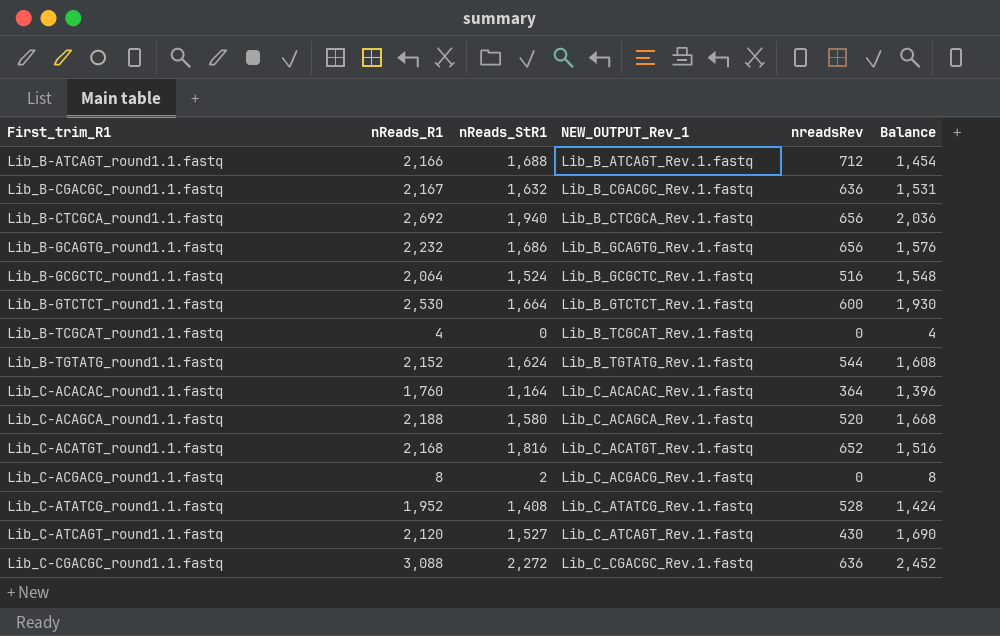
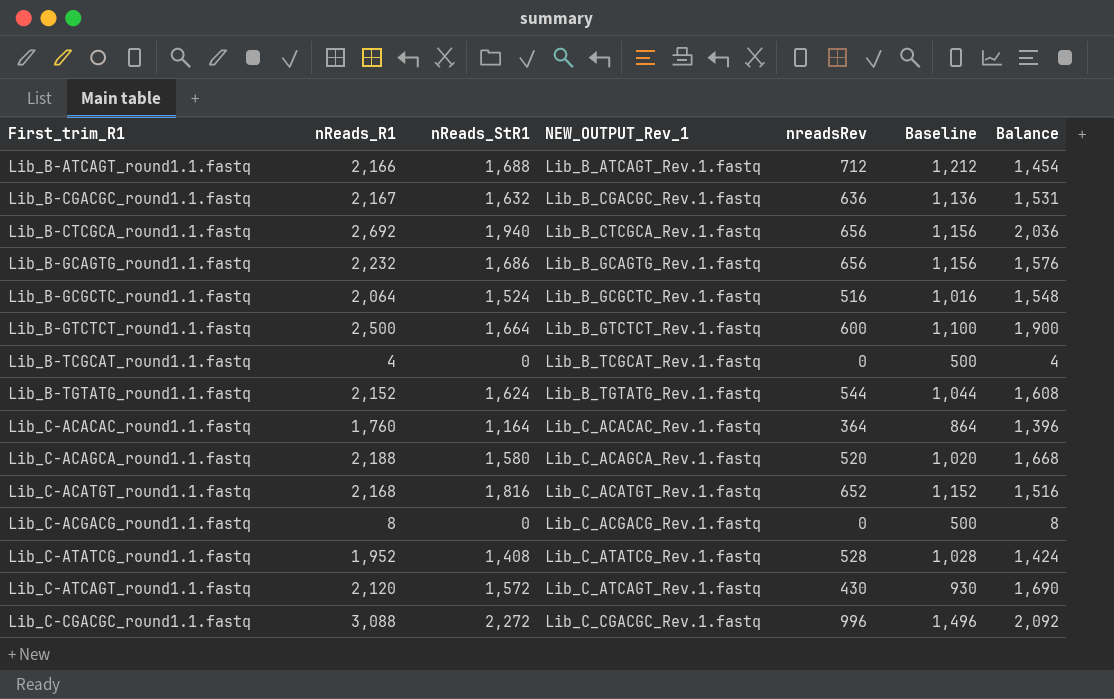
column Baseline | formula: none -> [nreadsRev] + 500
Lib_B-GTCTCT_round1.1.fastq | nReads_R1: 2,530 -> 2,500
Lib_B-GTCTCT_round1.1.fastq | Balance: 1,930 -> 1,900
Lib_C-ACGACG_round1.1.fastq | nReads_StR1: 2 -> 0
Lib_C-ATCAGT_round1.1.fastq | nReads_StR1: 1,527 -> 1,572
Lib_C-CGACGC_round1.1.fastq | nreadsRev: 636 -> 996
Lib_C-CGACGC_round1.1.fastq | Balance: 2,452 -> 2,092

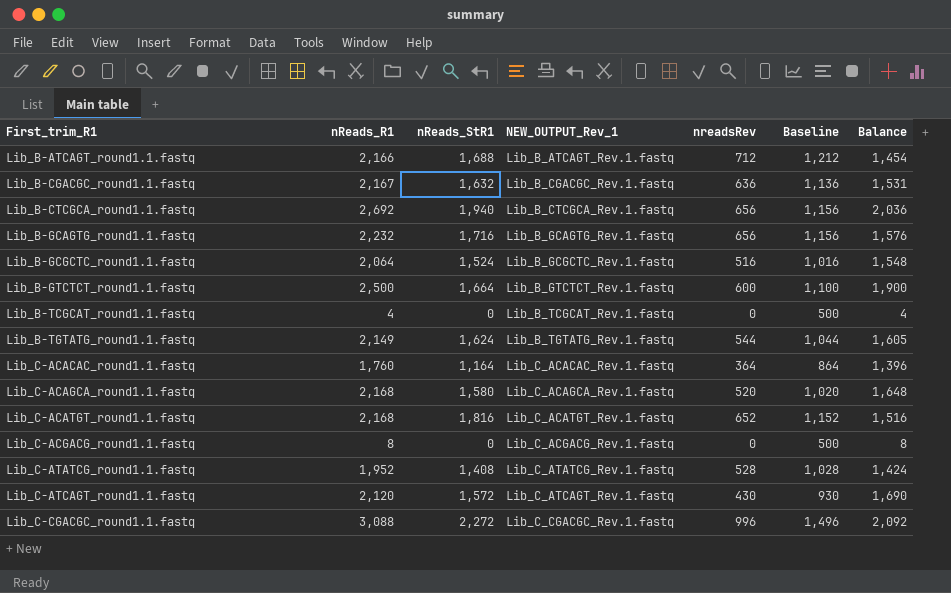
Lib_B-GCAGTG_round1.1.fastq | nReads_StR1: 1,686 -> 1,716
Lib_B-TGTATG_round1.1.fastq | nReads_R1: 2,152 -> 2,149
Lib_B-TGTATG_round1.1.fastq | Balance: 1,608 -> 1,605
Lib_C-ACAGCA_round1.1.fastq | nReads_R1: 2,188 -> 2,168
Lib_C-ACAGCA_round1.1.fastq | Balance: 1,668 -> 1,648

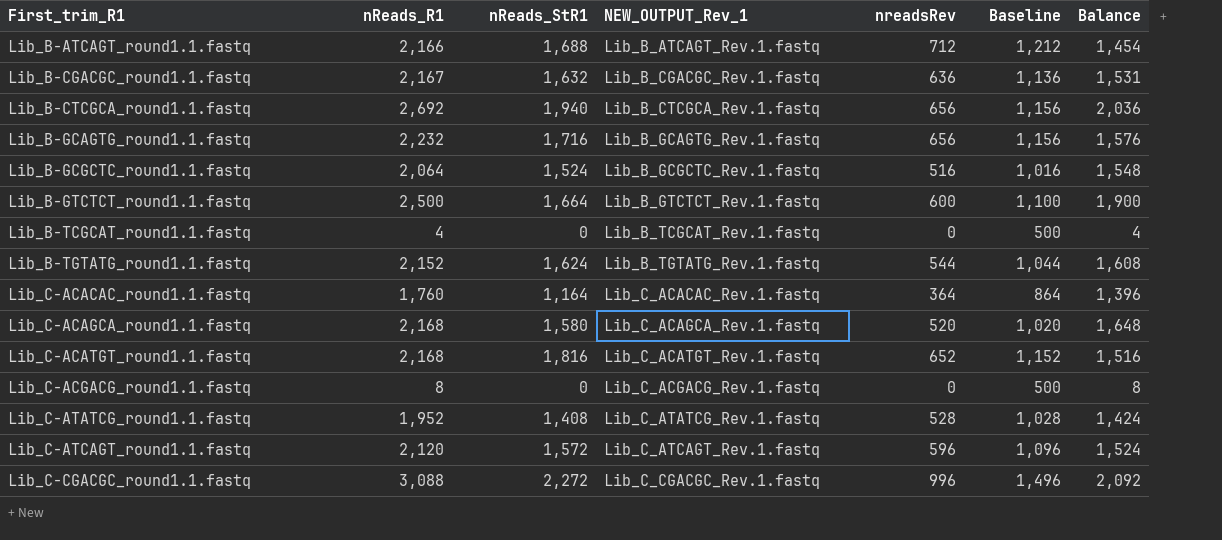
Lib_B-TGTATG_round1.1.fastq | nReads_R1: 2,149 -> 2,152
Lib_B-TGTATG_round1.1.fastq | Balance: 1,605 -> 1,608
Lib_C-ATCAGT_round1.1.fastq | nreadsRev: 430 -> 596
Lib_C-ATCAGT_round1.1.fastq | Baseline: 930 -> 1,096
Lib_C-ATCAGT_round1.1.fastq | Balance: 1,690 -> 1,524

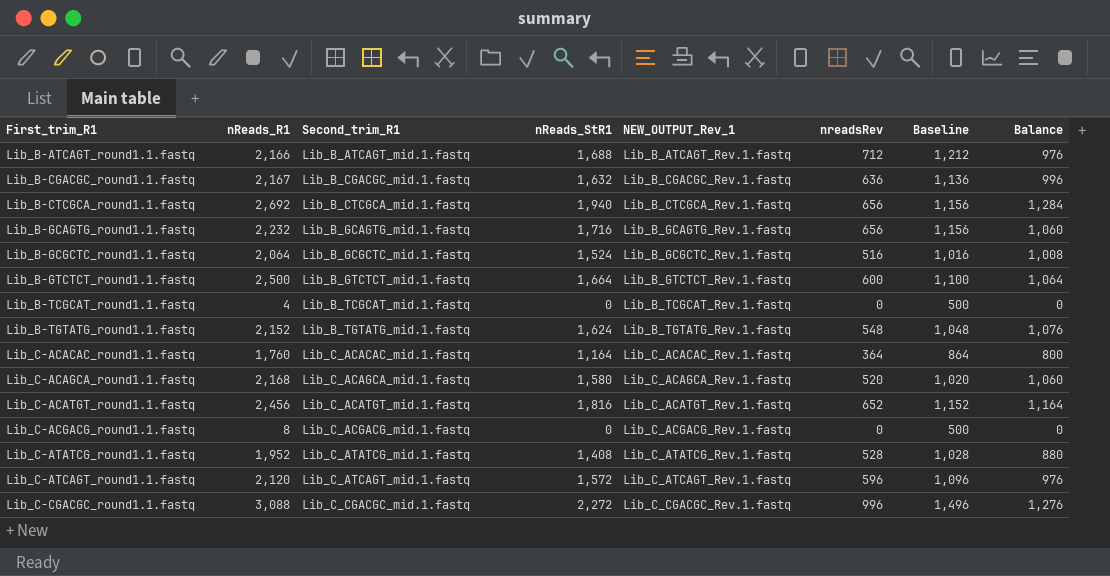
column Second_trim_R1 | position: none -> 3
column Balance | formula: [nReads_R1] - [nreadsRev] -> [nReads_StR1] - [nreadsRev]
Lib_B-TGTATG_round1.1.fastq | nreadsRev: 544 -> 548
Lib_B-TGTATG_round1.1.fastq | Baseline: 1,044 -> 1,048
Lib_C-ACATGT_round1.1.fastq | nReads_R1: 2,168 -> 2,456

